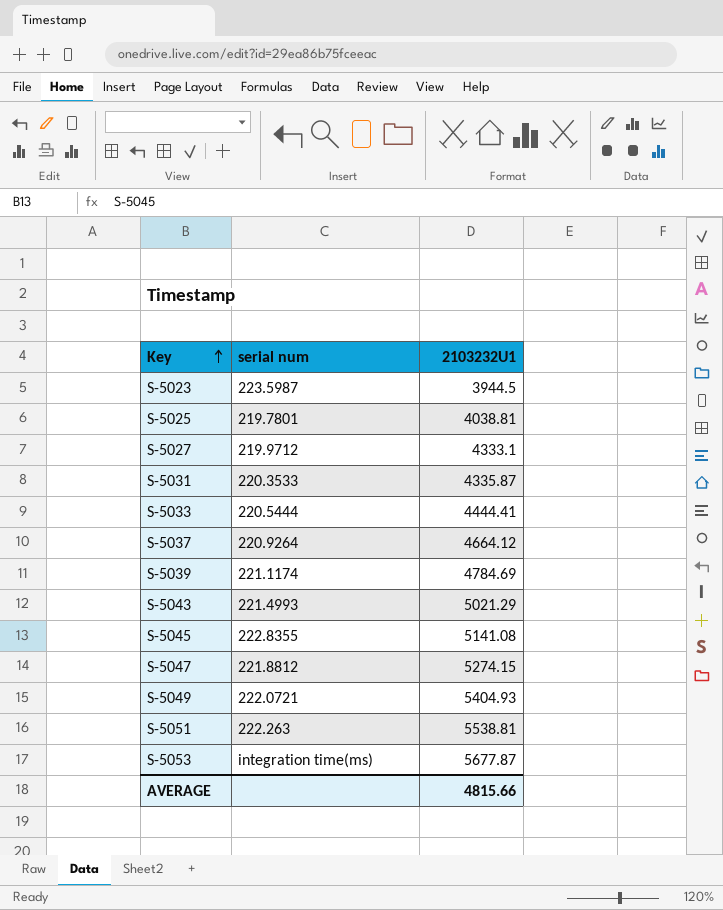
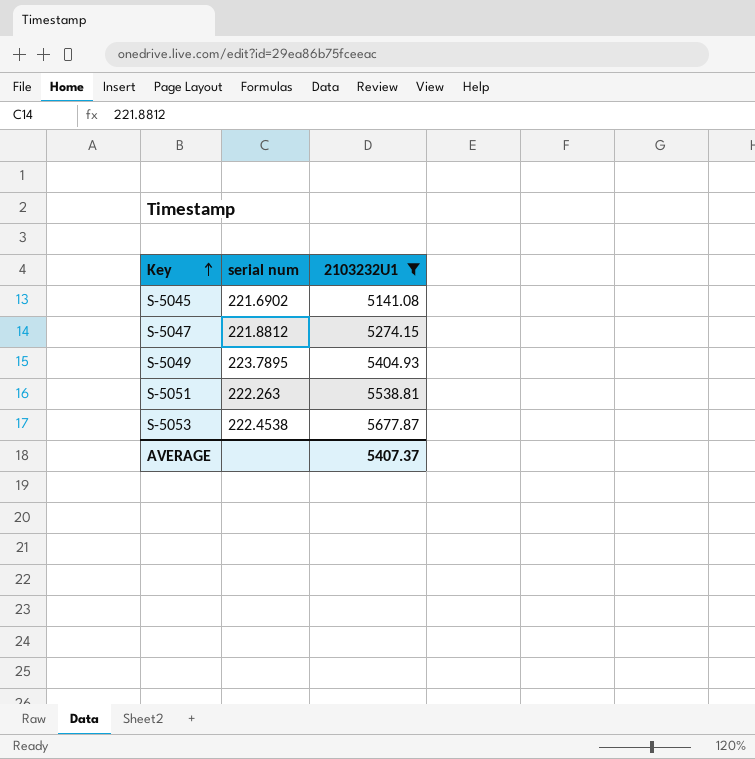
filter: none -> 2103232U1 >= 5141.08
S-5045 | serial num: 222.8355 -> 221.6902
S-5049 | serial num: 222.0721 -> 223.7895
S-5053 | serial num: integration time(ms) -> 222.4538
AVERAGE | 2103232U1: 4815.66 -> 5407.37

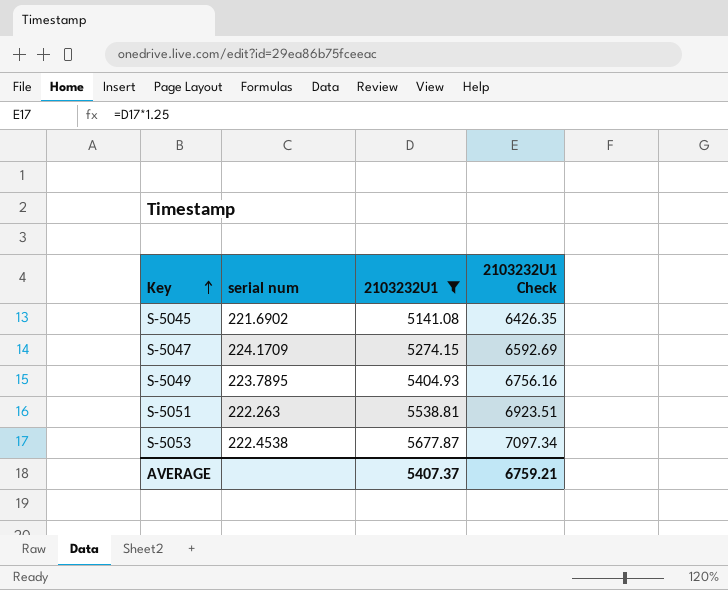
column 2103232U1 Check | formula: none -> [2103232U1] * 1.25
S-5047 | serial num: 221.8812 -> 224.1709

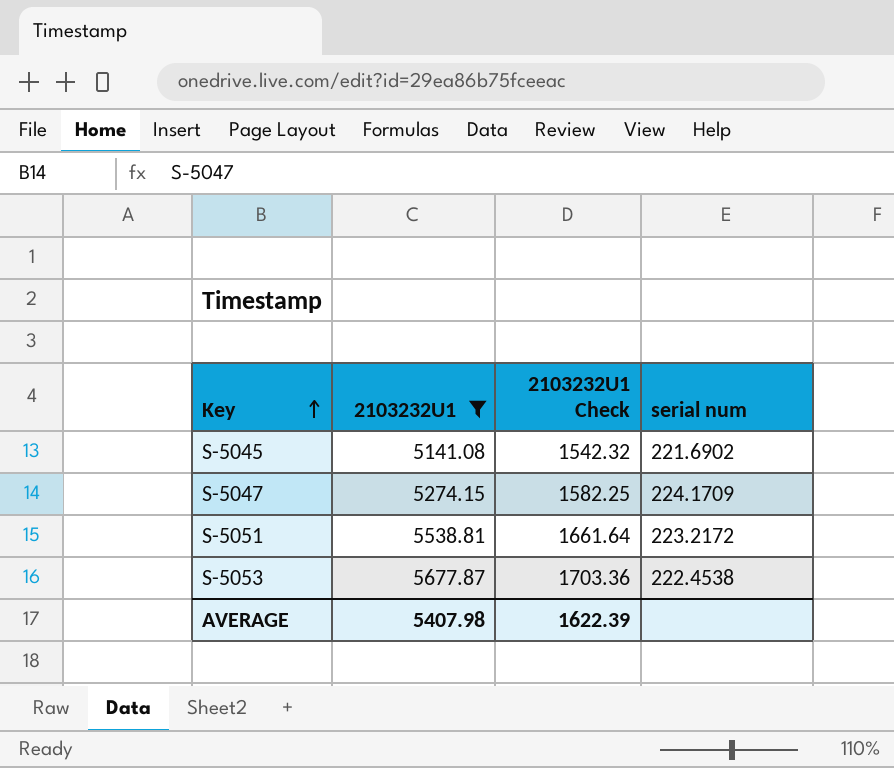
column 2103232U1 Check | formula: [2103232U1] * 1.25 -> [2103232U1] * 0.3
column serial num | position: 2 -> 4
row S-5049: 223.7895 | 5404.93 | 6756.16 -> none
S-5051 | serial num: 222.263 -> 223.2172
AVERAGE | 2103232U1: 5407.37 -> 5407.98
AVERAGE | 2103232U1 Check: 6759.21 -> 1622.39

